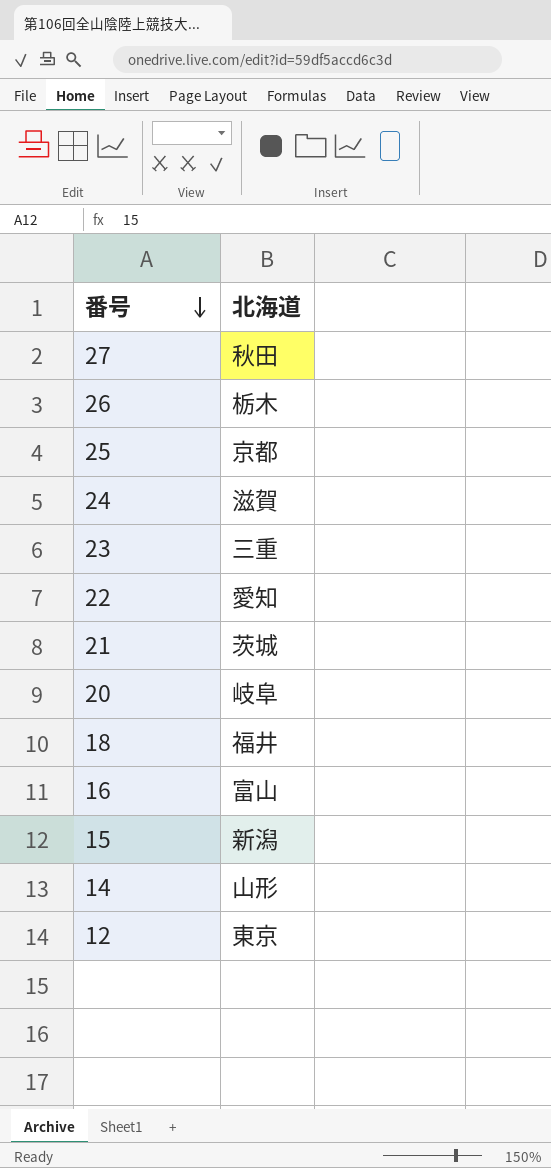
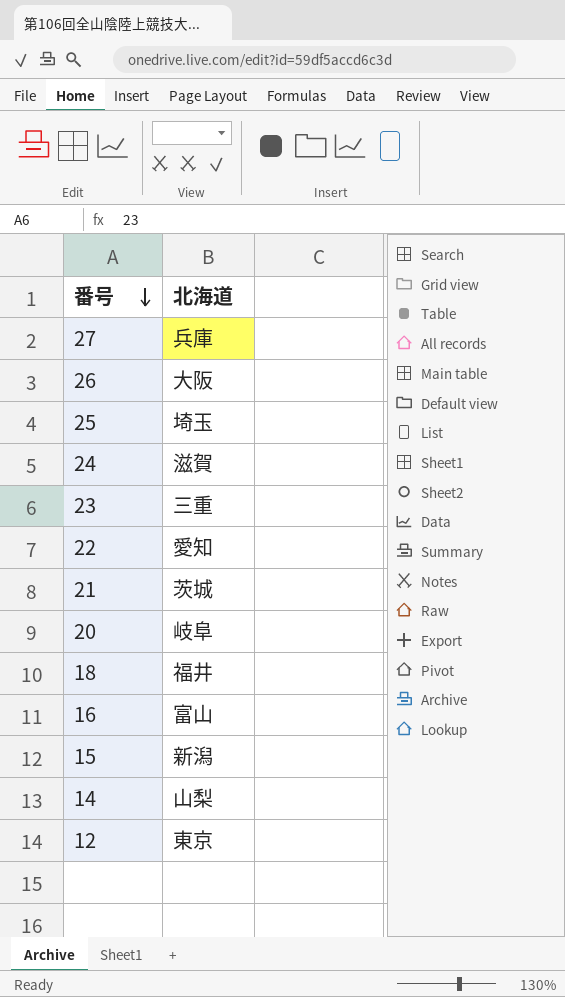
27 | 北海道: 秋田 -> 兵庫
26 | 北海道: 栃木 -> 大阪
25 | 北海道: 京都 -> 埼玉
14 | 北海道: 山形 -> 山梨

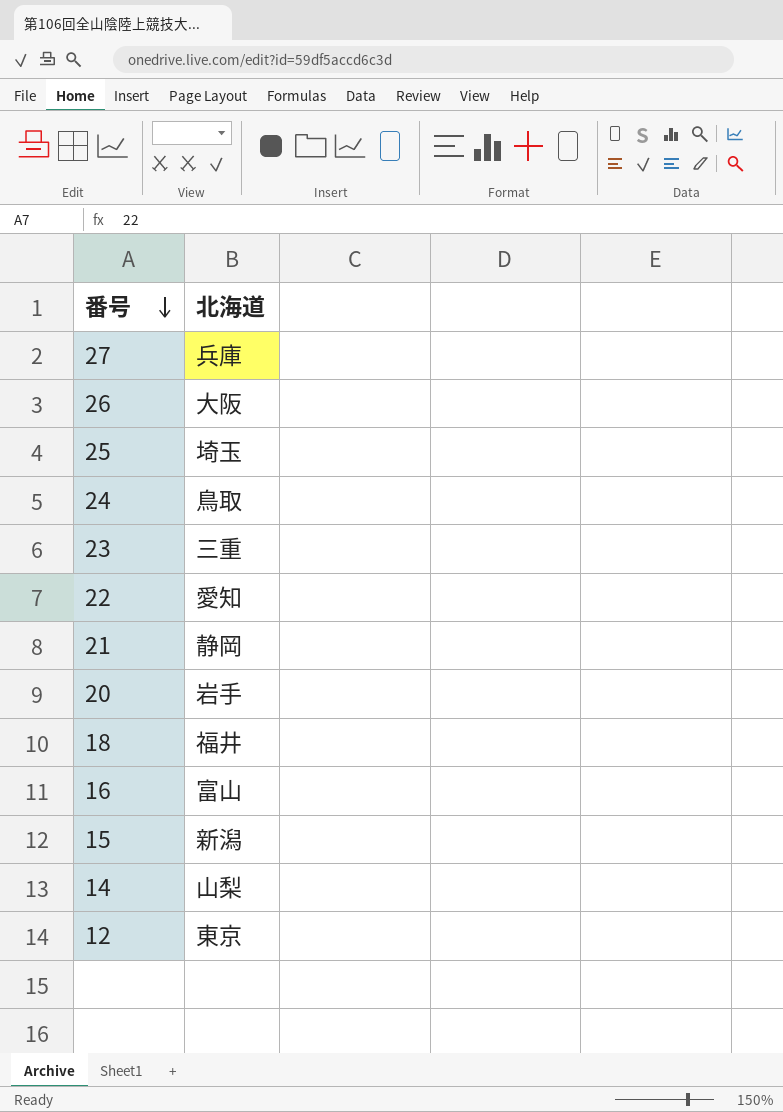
24 | 北海道: 滋賀 -> 鳥取
21 | 北海道: 茨城 -> 静岡
20 | 北海道: 岐阜 -> 岩手

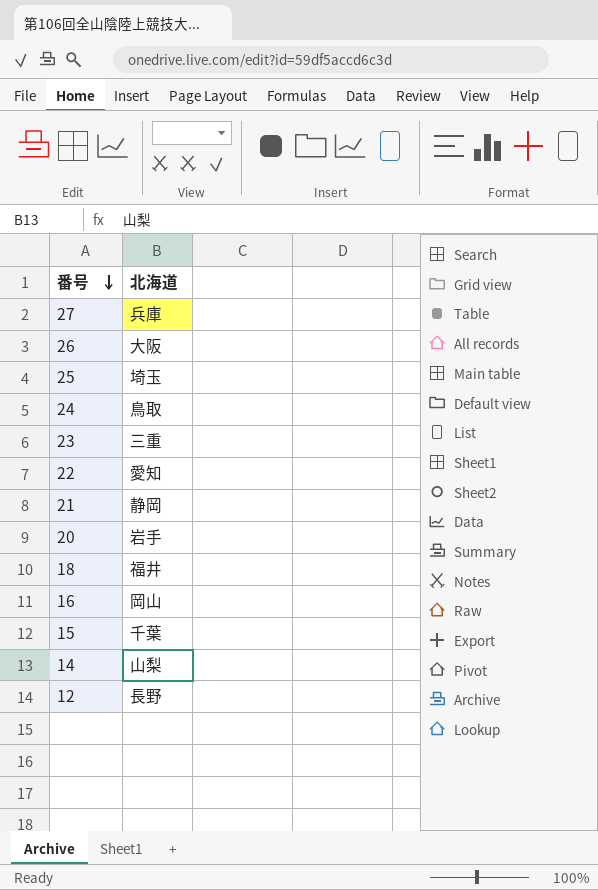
16 | 北海道: 富山 -> 岡山
15 | 北海道: 新潟 -> 千葉
12 | 北海道: 東京 -> 長野

